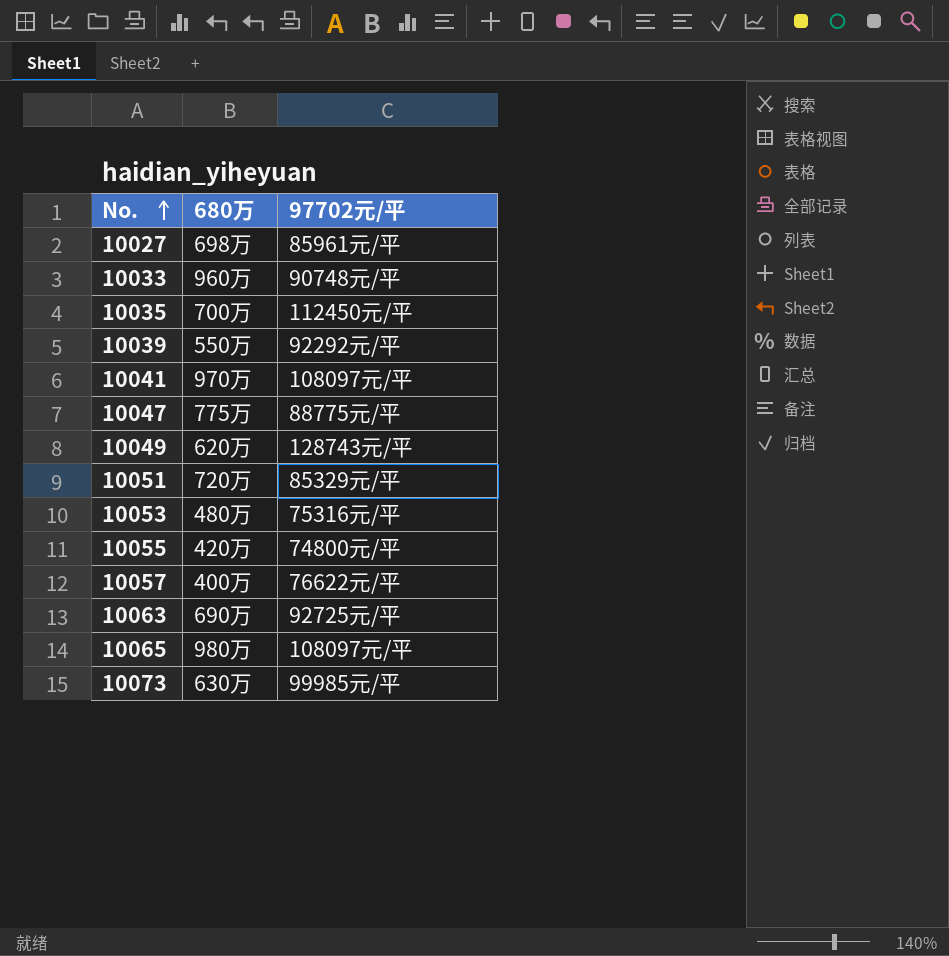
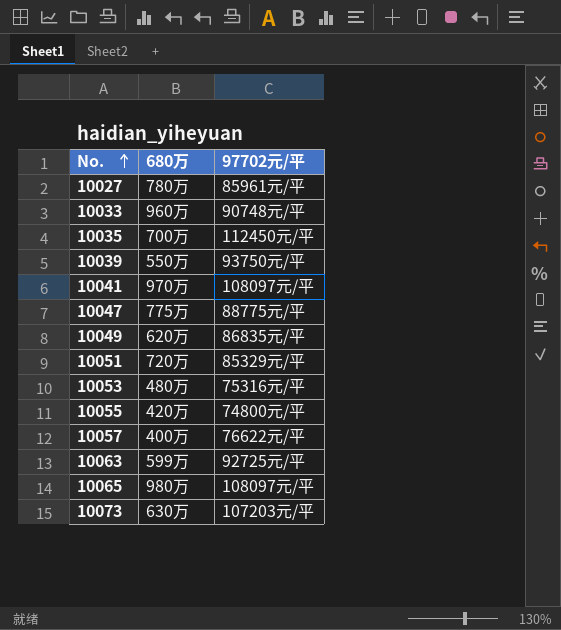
10027 | 680万: 698万 -> 780万
10039 | 97702元/平: 92292元/平 -> 93750元/平
10049 | 97702元/平: 128743元/平 -> 86835元/平
10063 | 680万: 690万 -> 599万
10073 | 97702元/平: 99985元/平 -> 107203元/平

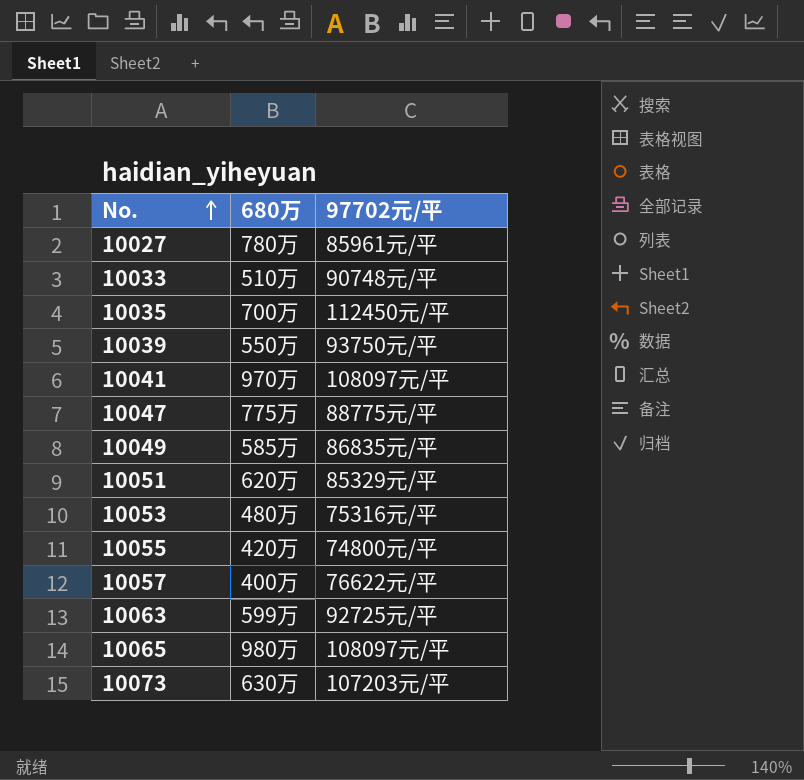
10033 | 680万: 960万 -> 510万
10049 | 680万: 620万 -> 585万
10051 | 680万: 720万 -> 620万

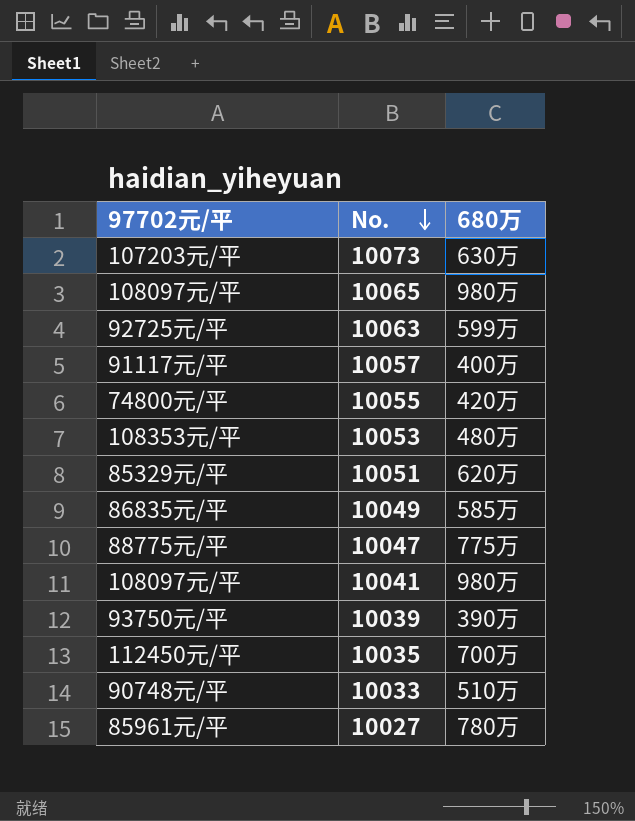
row order: No. ascending -> No. descending
column 97702元/平 | position: 3 -> 1
10057 | 97702元/平: 76622元/平 -> 91117元/平
10053 | 97702元/平: 75316元/平 -> 108353元/平
10041 | 680万: 970万 -> 980万
10039 | 680万: 550万 -> 390万

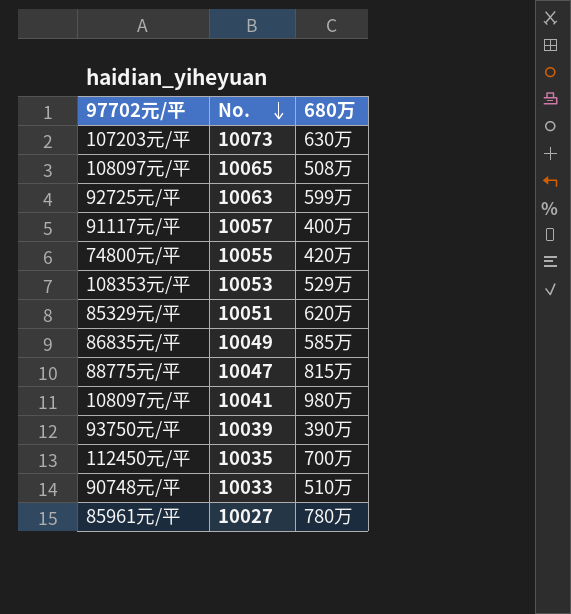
10065 | 680万: 980万 -> 508万
10053 | 680万: 480万 -> 529万
10047 | 680万: 775万 -> 815万

